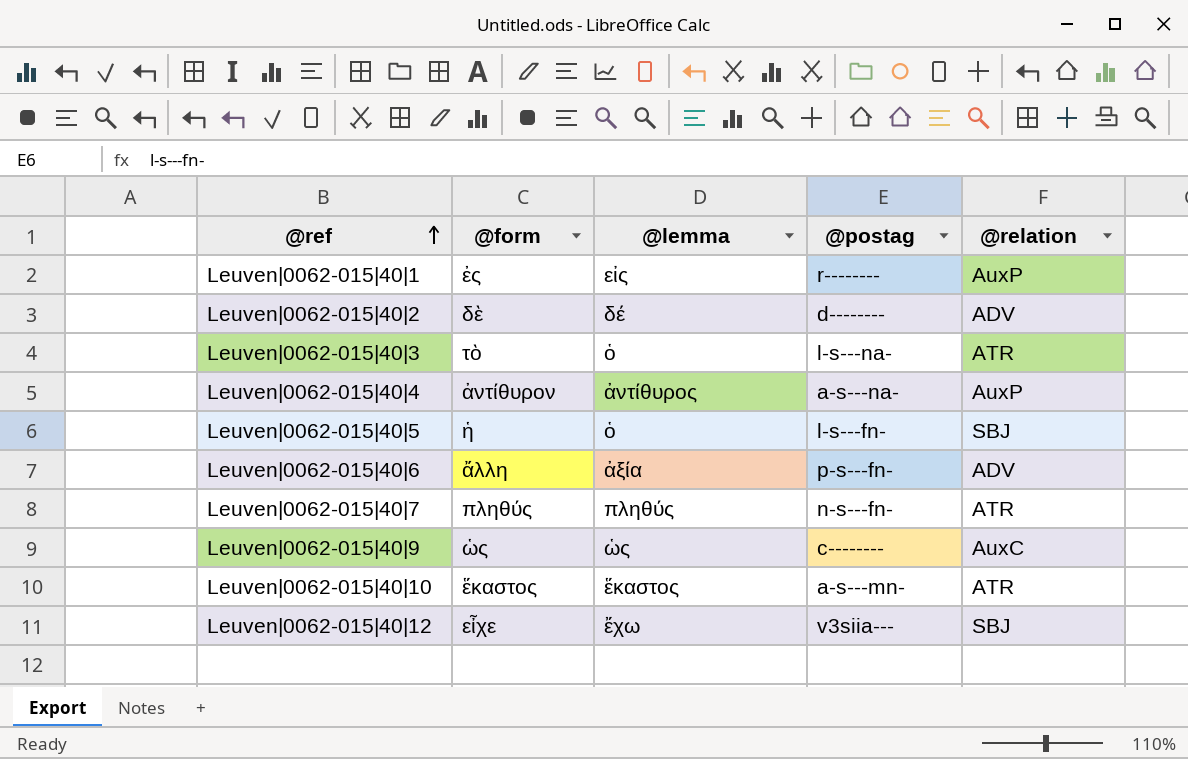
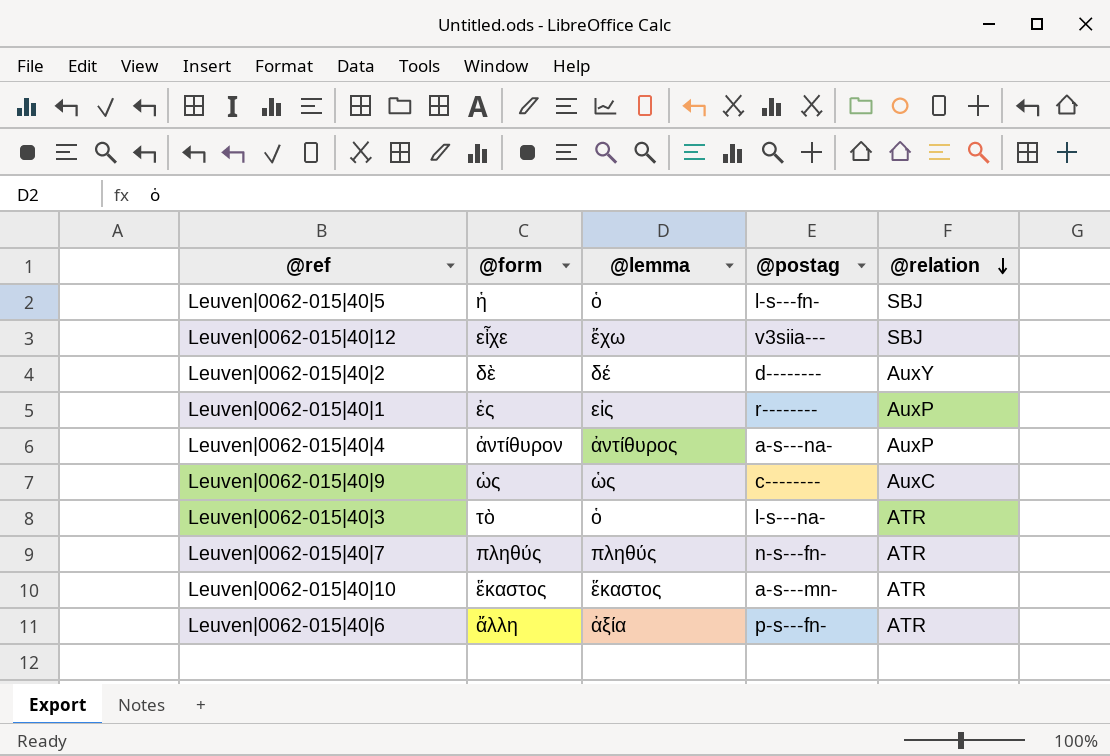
row order: @ref ascending -> @relation descending
Leuven|0062-015|40|2 | @relation: ADV -> AuxY
Leuven|0062-015|40|6 | @relation: ADV -> ATR

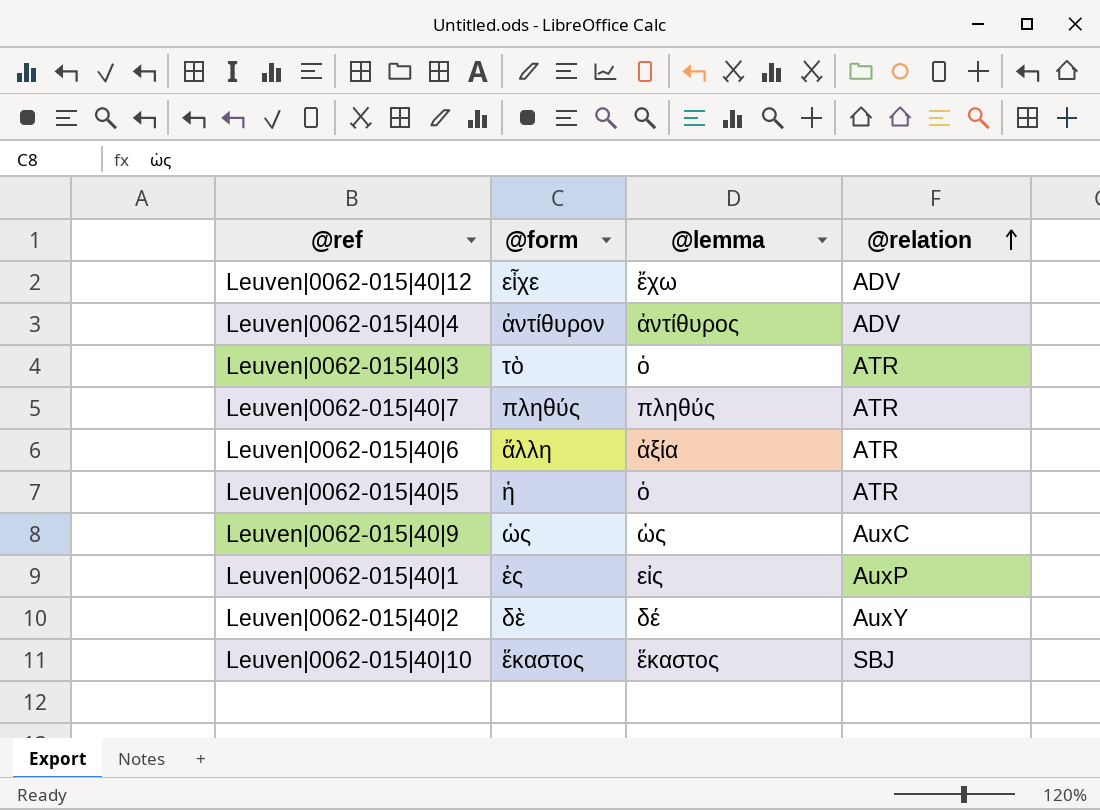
row order: @relation descending -> @relation ascending
column @postag | position: 4 -> none
Leuven|0062-015|40|12 | @relation: SBJ -> ADV
Leuven|0062-015|40|4 | @relation: AuxP -> ADV
Leuven|0062-015|40|5 | @relation: SBJ -> ATR
Leuven|0062-015|40|10 | @relation: ATR -> SBJ

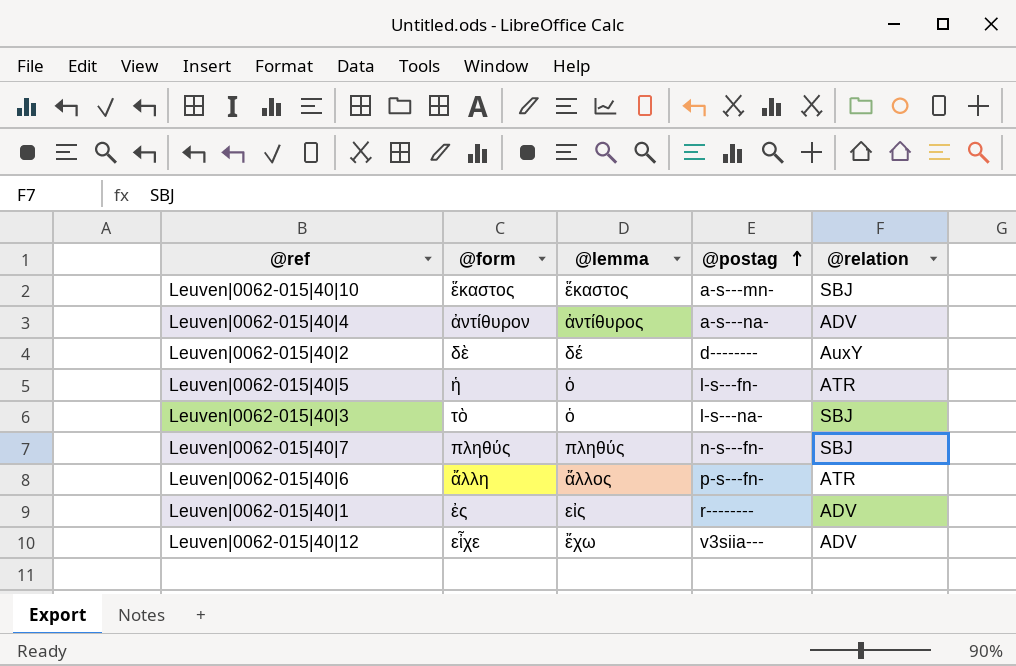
row order: @relation ascending -> @postag ascending
column @postag | position: none -> 4
row Leuven|0062-015|40|9: ὡς | ὡς | AuxC -> none
Leuven|0062-015|40|3 | @relation: ATR -> SBJ
Leuven|0062-015|40|7 | @relation: ATR -> SBJ
Leuven|0062-015|40|6 | @lemma: ἀξία -> ἄλλος
Leuven|0062-015|40|1 | @relation: AuxP -> ADV

